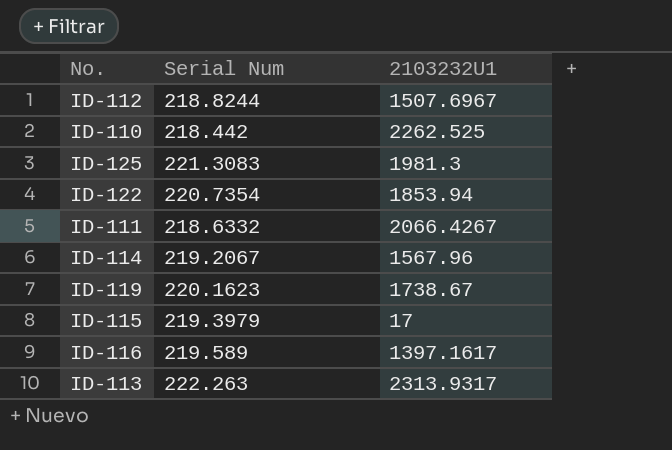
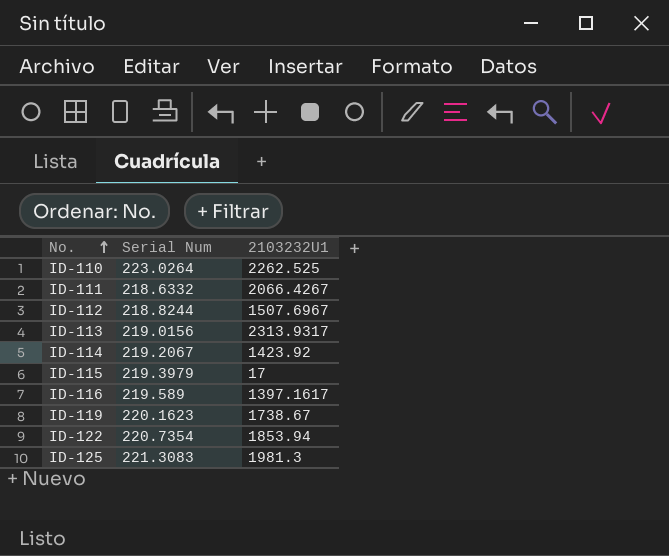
row order: none -> No. ascending
ID-110 | Serial Num: 218.442 -> 223.0264
ID-113 | Serial Num: 222.263 -> 219.0156
ID-114 | 2103232U1: 1567.96 -> 1423.92

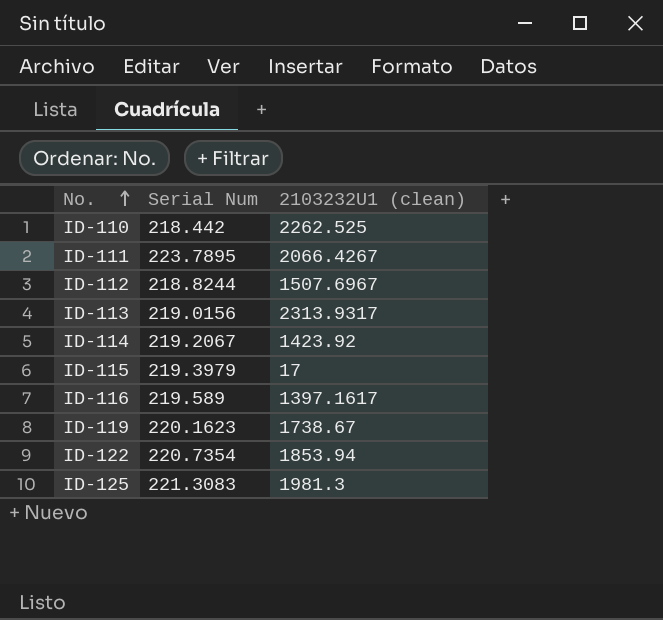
column name: 2103232U1 -> 2103232U1 (clean)
ID-110 | Serial Num: 223.0264 -> 218.442
ID-111 | Serial Num: 218.6332 -> 223.7895

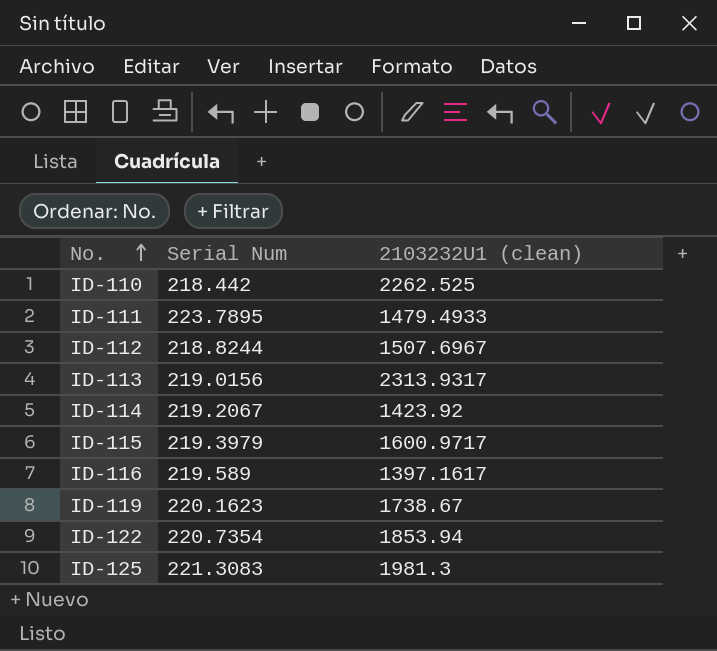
ID-111 | 2103232U1 (clean): 2066.4267 -> 1479.4933
ID-115 | 2103232U1 (clean): 17 -> 1600.9717

